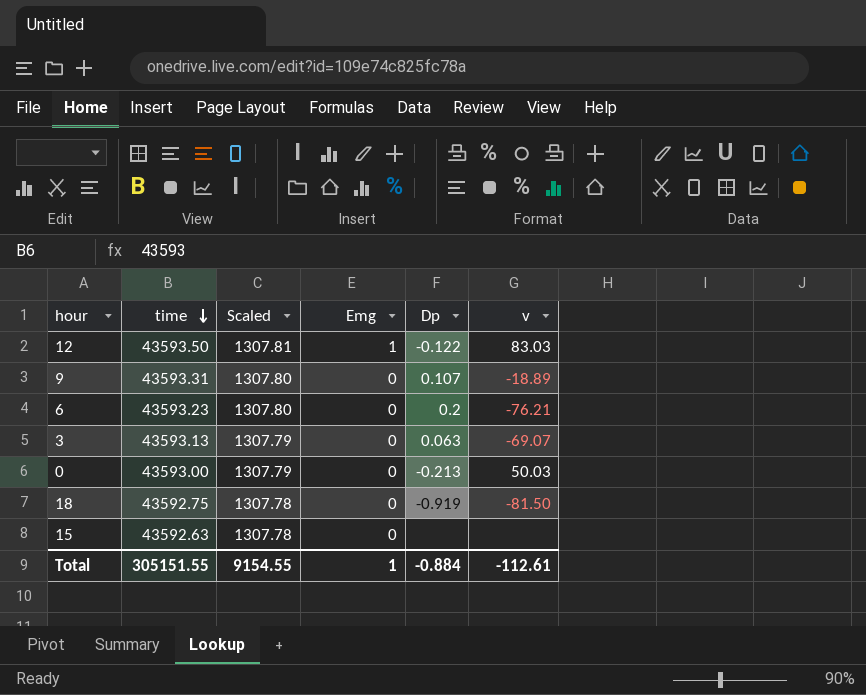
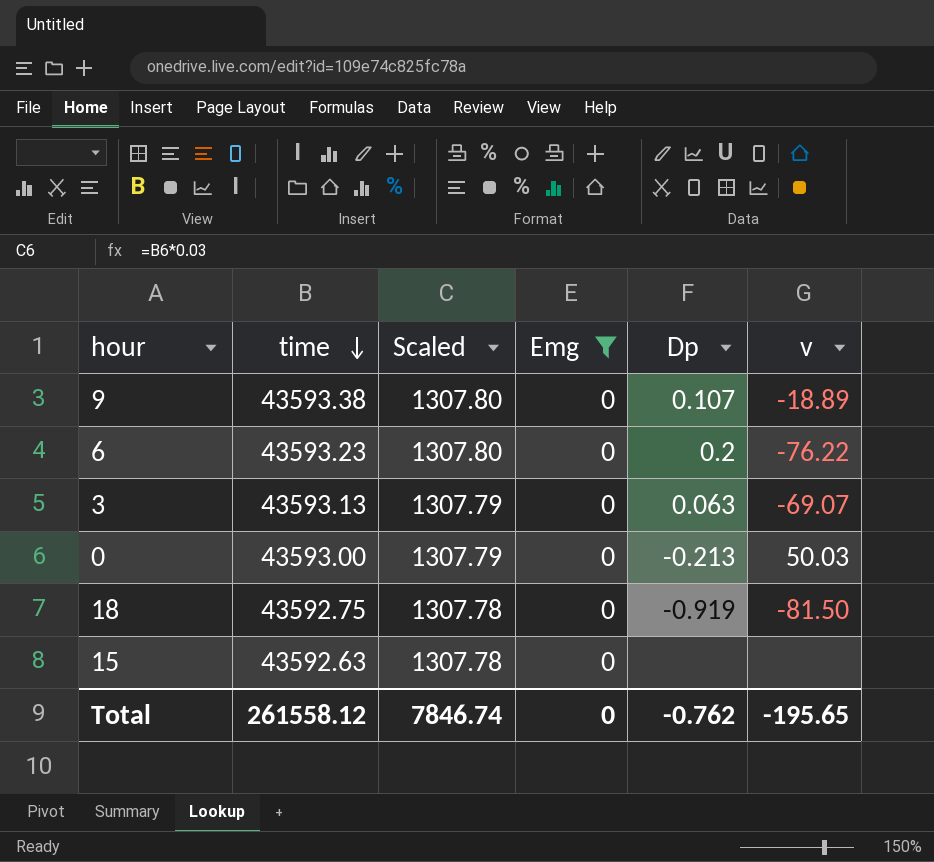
filter: none -> Emg = 0
9 | time: 43593.31 -> 43593.38
6 | v: -76.21 -> -76.22
Total | time: 305151.55 -> 261558.12
Total | Scaled: 9154.55 -> 7846.74
Total | Emg: 1 -> 0
Total | Dp: -0.884 -> -0.762
Total | v: -112.61 -> -195.65

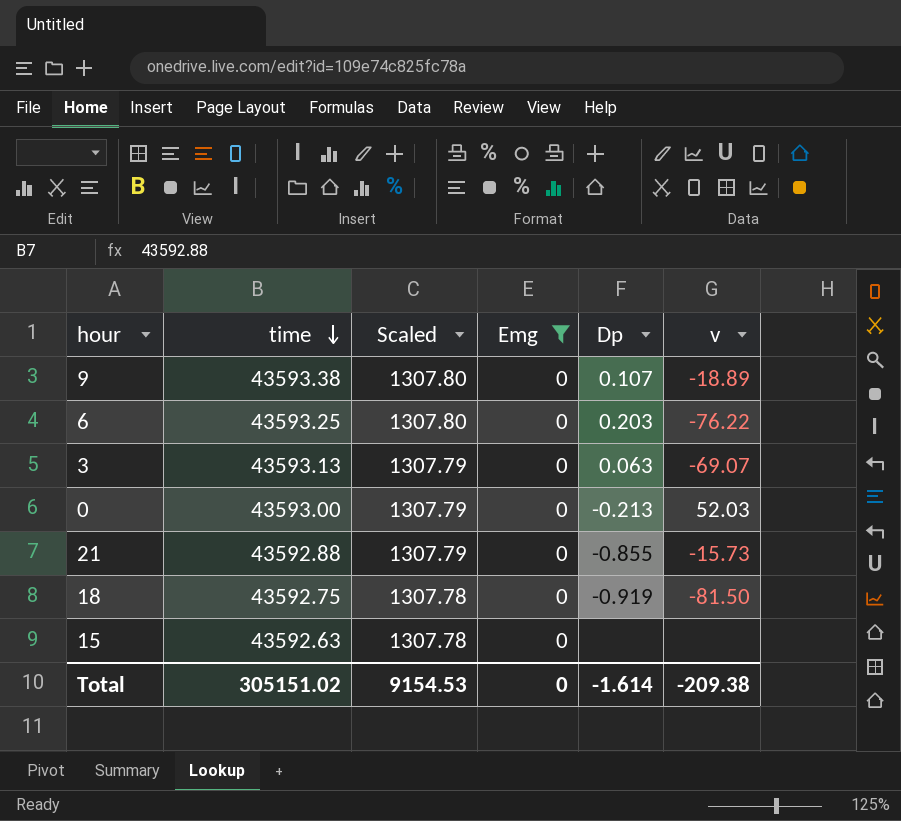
6 | time: 43593.23 -> 43593.25
6 | Dp: 0.2 -> 0.203
0 | v: 50.03 -> 52.03
row 21: none -> 43592.88 | 1307.79 | 0 | -0.855 | -15.73
Total | time: 261558.12 -> 305151.02
Total | Scaled: 7846.74 -> 9154.53
Total | Dp: -0.762 -> -1.614
Total | v: -195.65 -> -209.38

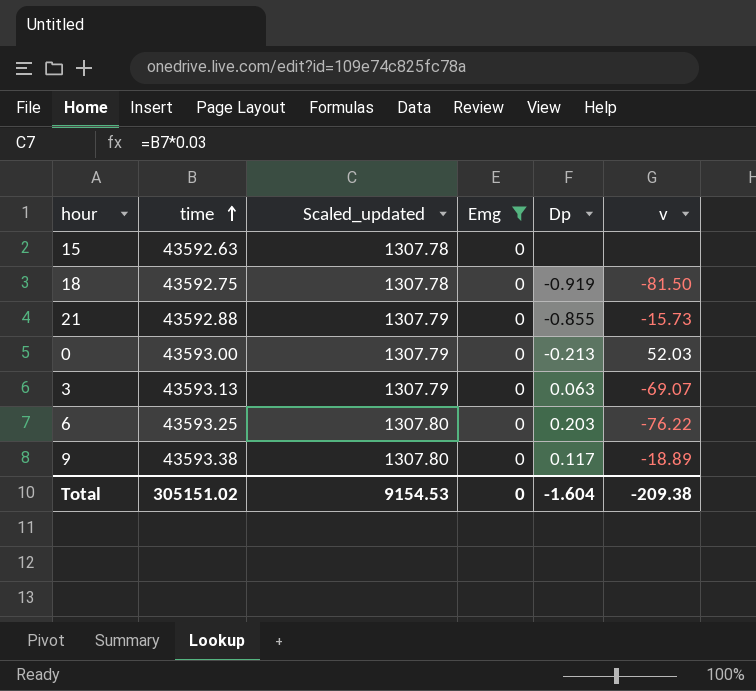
row order: time descending -> time ascending
column name: Scaled -> Scaled_updated
9 | Dp: 0.107 -> 0.117
Total | Dp: -1.614 -> -1.604

